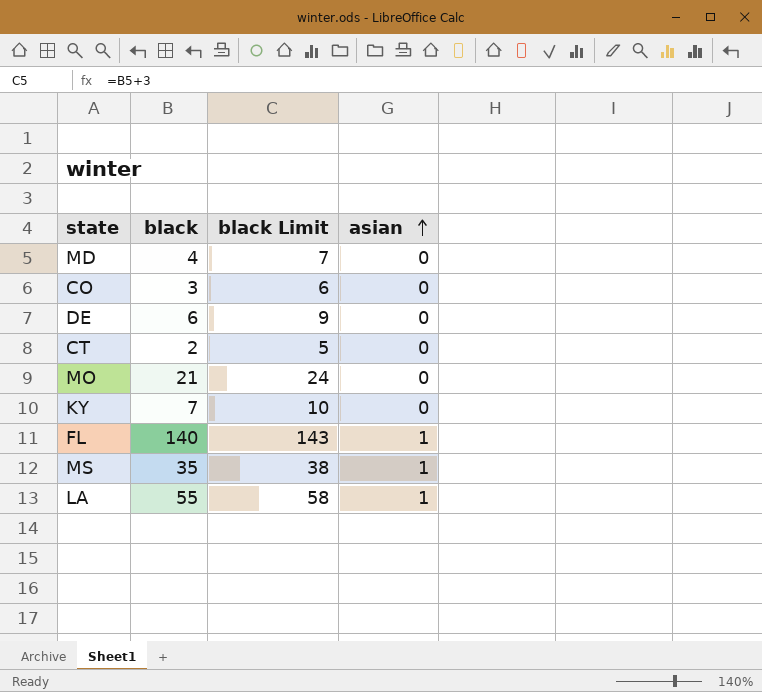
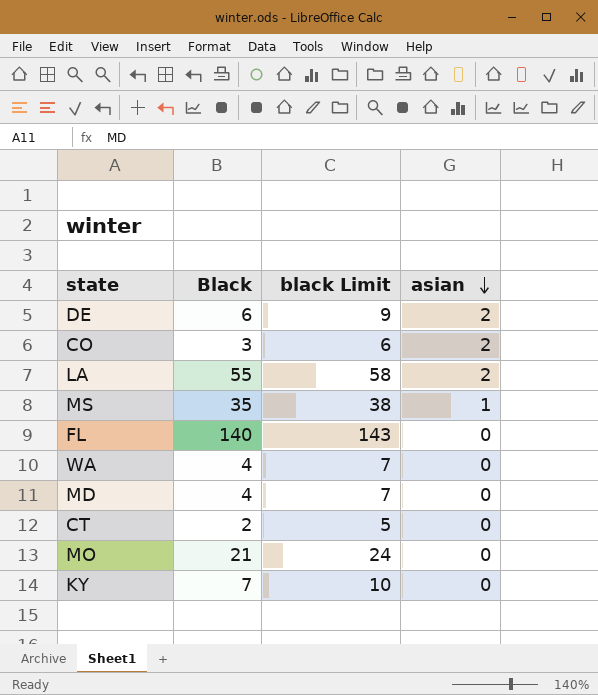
row order: asian ascending -> asian descending
column name: black -> Black
DE | asian: 0 -> 2
CO | asian: 0 -> 2
LA | asian: 1 -> 2
FL | asian: 1 -> 0
row WA: none -> 4 | 7 | 0

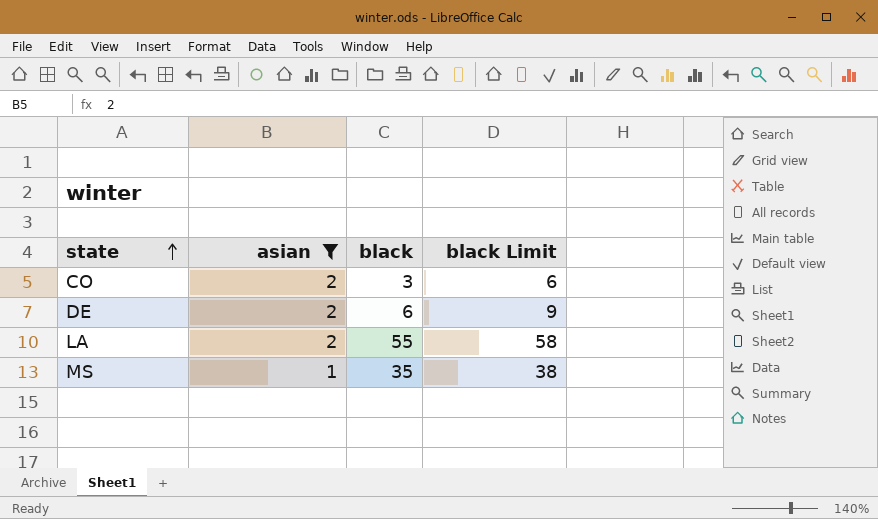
filter: none -> asian != 0
row order: asian descending -> state ascending
column asian | position: 4 -> 2
column name: Black -> black

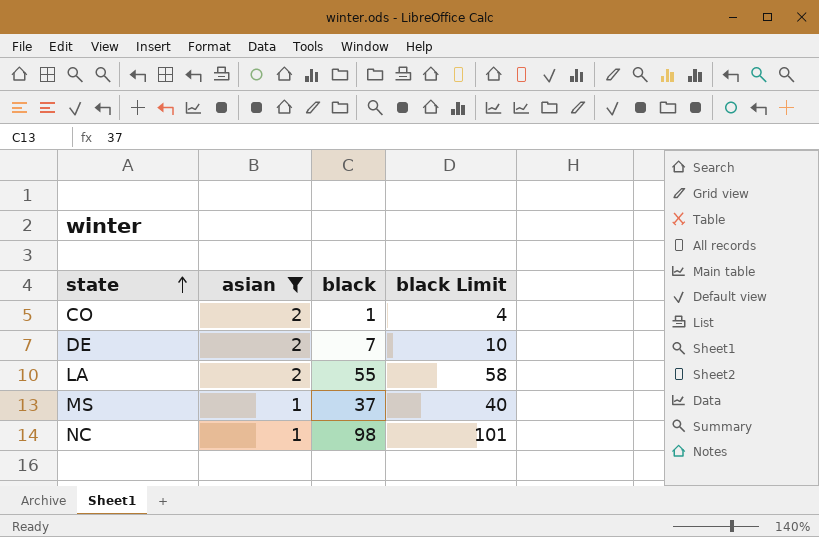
CO | black: 3 -> 1
CO | black Limit: 6 -> 4
DE | black: 6 -> 7
DE | black Limit: 9 -> 10
MS | black: 35 -> 37
MS | black Limit: 38 -> 40
row NC: none -> 1 | 98 | 101

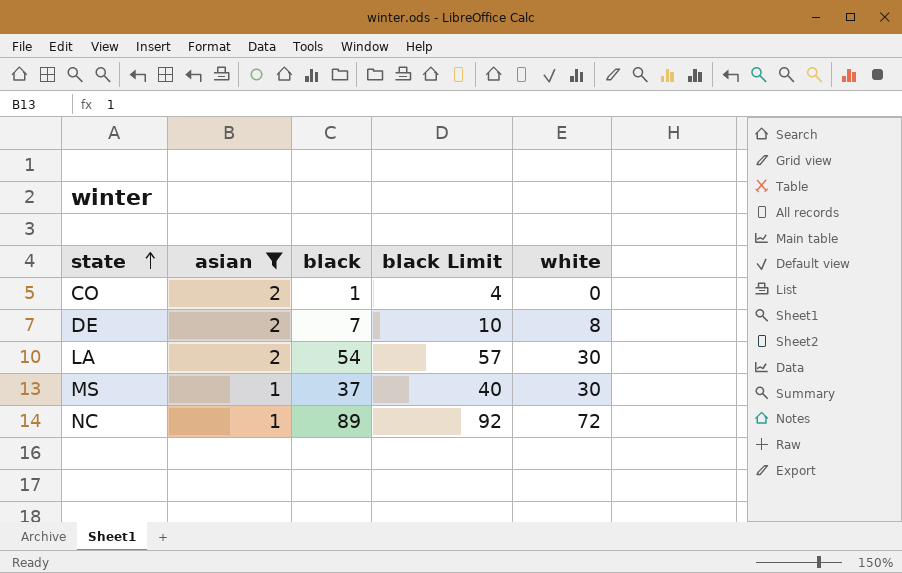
column white | position: none -> 5
LA | black: 55 -> 54
LA | black Limit: 58 -> 57
NC | black: 98 -> 89
NC | black Limit: 101 -> 92

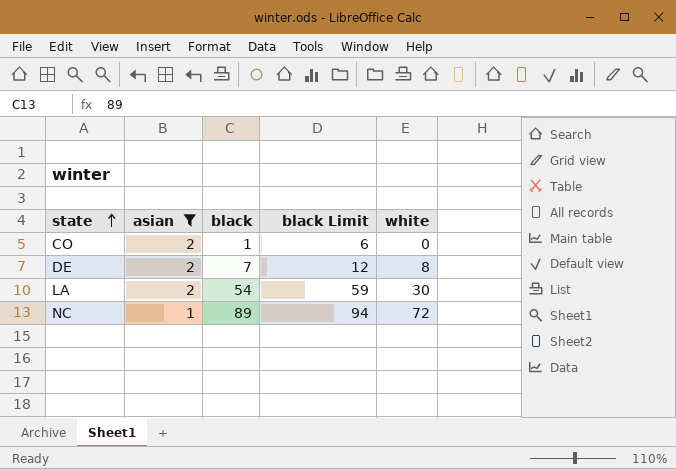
column black Limit | formula: [black] + 3 -> [black] + 5
row MS: 1 | 37 | 40 | 30 -> none

